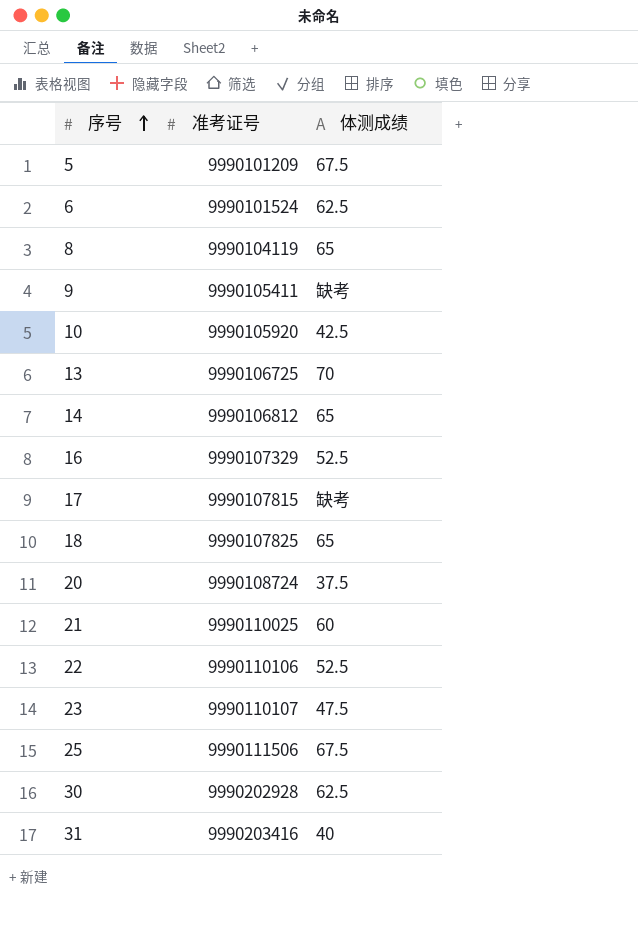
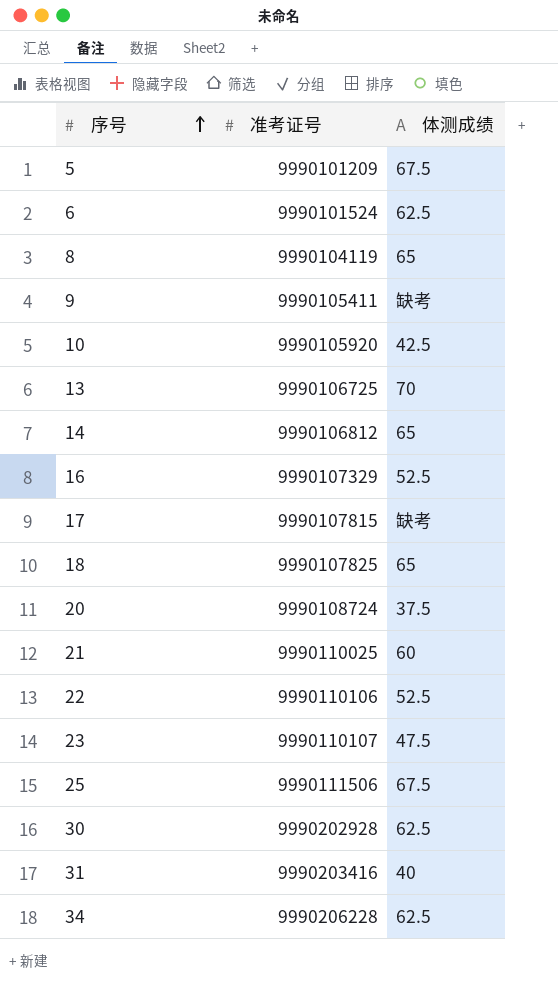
row 34: none -> 9990206228 | 62.5

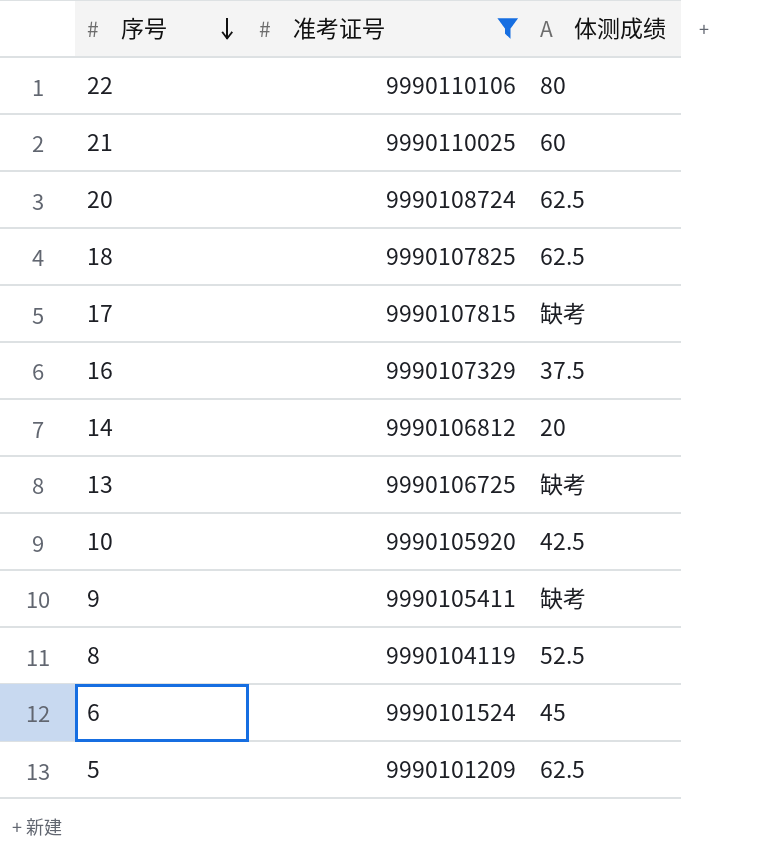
filter: none -> 准考证号 <= 9990110106
row order: 序号 ascending -> 序号 descending
22 | 体测成绩: 52.5 -> 80
20 | 体测成绩: 37.5 -> 62.5
18 | 体测成绩: 65 -> 62.5
16 | 体测成绩: 52.5 -> 37.5
14 | 体测成绩: 65 -> 20
13 | 体测成绩: 70 -> 缺考
8 | 体测成绩: 65 -> 52.5
6 | 体测成绩: 62.5 -> 45
5 | 体测成绩: 67.5 -> 62.5

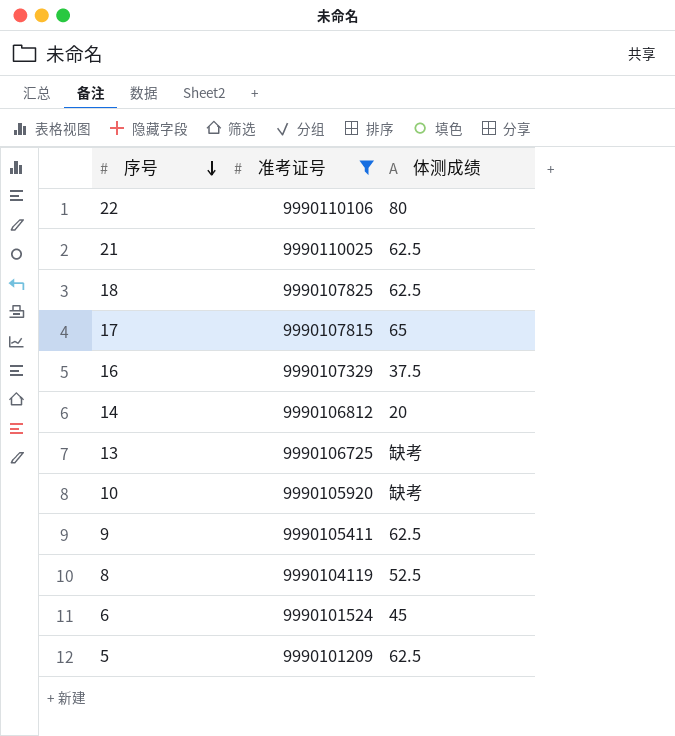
row 20: 9990108724 | 62.5 -> none
21 | 体测成绩: 60 -> 62.5
17 | 体测成绩: 缺考 -> 65
10 | 体测成绩: 42.5 -> 缺考
9 | 体测成绩: 缺考 -> 62.5

